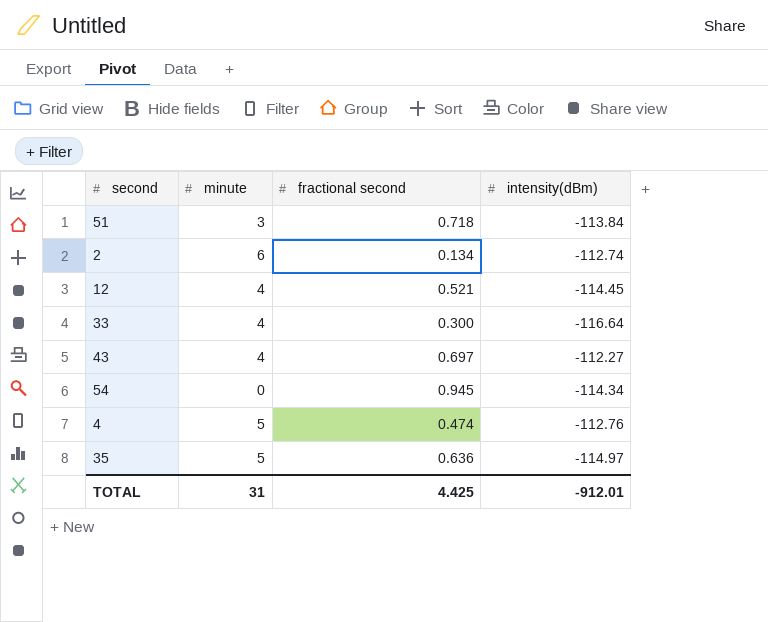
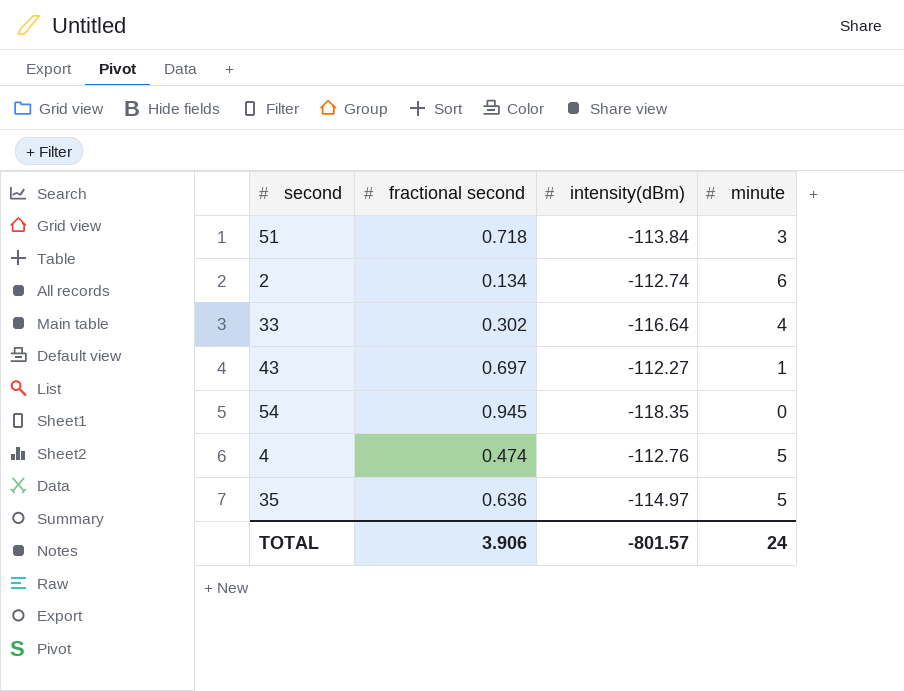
column minute | position: 2 -> 4
row 12: 4 | 0.521 | -114.45 -> none
33 | fractional second: 0.300 -> 0.302
43 | minute: 4 -> 1
54 | intensity(dBm): -114.34 -> -118.35
TOTAL | fractional second: 4.425 -> 3.906
TOTAL | intensity(dBm): -912.01 -> -801.57
TOTAL | minute: 31 -> 24

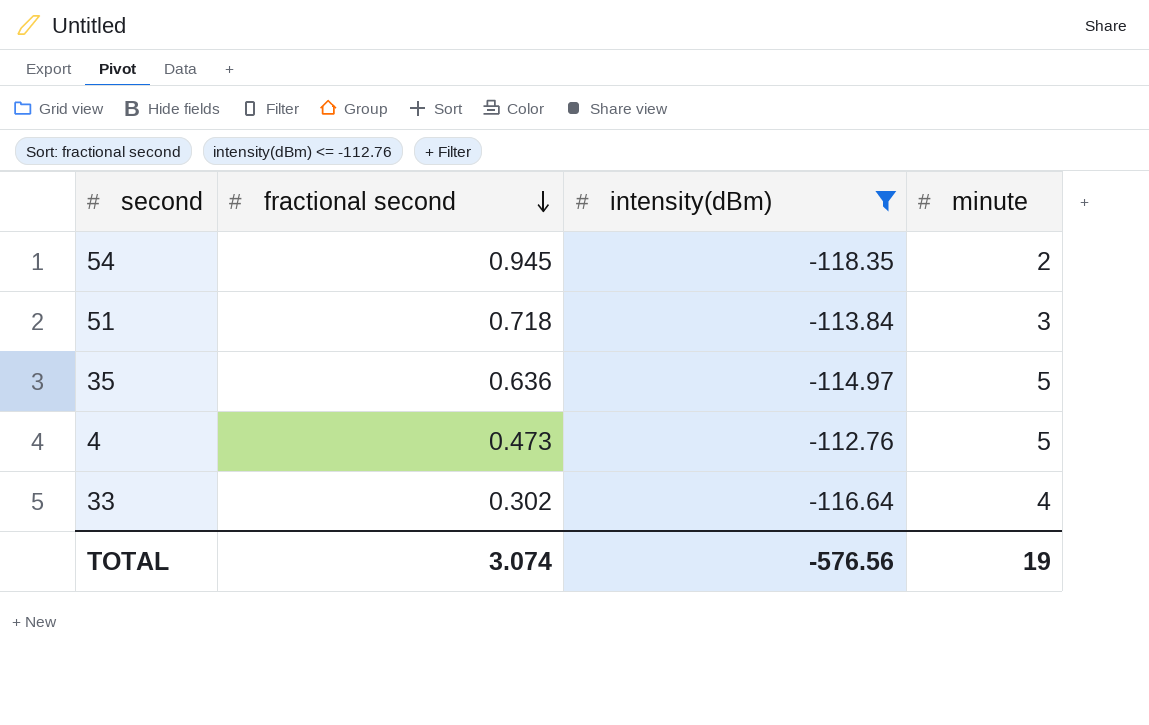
filter: none -> intensity(dBm) <= -112.76
row order: none -> fractional second descending
54 | minute: 0 -> 2
4 | fractional second: 0.474 -> 0.473
TOTAL | fractional second: 3.906 -> 3.074
TOTAL | intensity(dBm): -801.57 -> -576.56
TOTAL | minute: 24 -> 19

